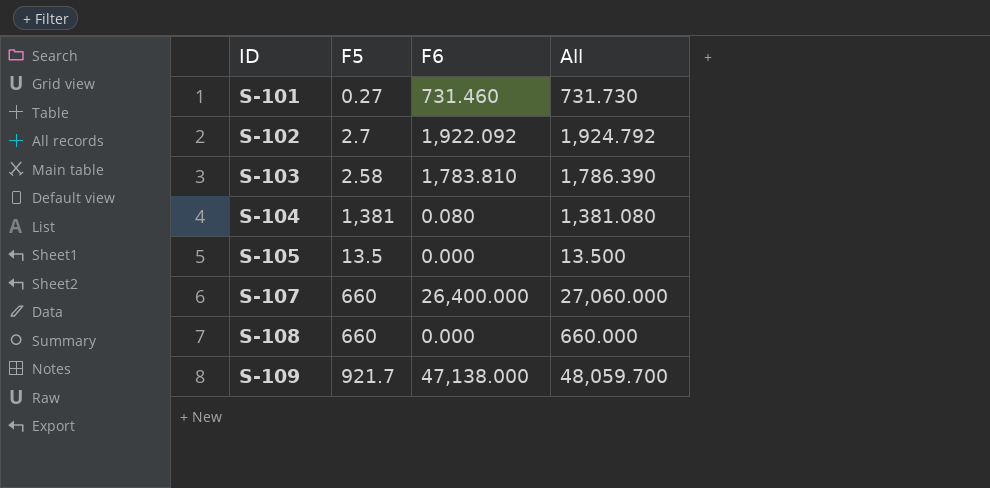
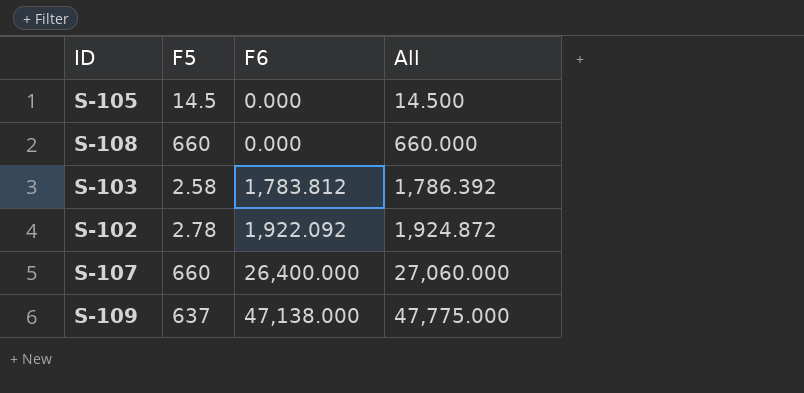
row order: ID ascending -> F6 ascending
row S-101: 0.27 | 731.460 | 731.730 -> none
row S-104: 1,381 | 0.080 | 1,381.080 -> none
S-105 | F5: 13.5 -> 14.5
S-105 | All: 13.500 -> 14.500
S-103 | F6: 1,783.810 -> 1,783.812
S-103 | All: 1,786.390 -> 1,786.392
S-102 | F5: 2.7 -> 2.78
S-102 | All: 1,924.792 -> 1,924.872
S-109 | F5: 921.7 -> 637
S-109 | All: 48,059.700 -> 47,775.000

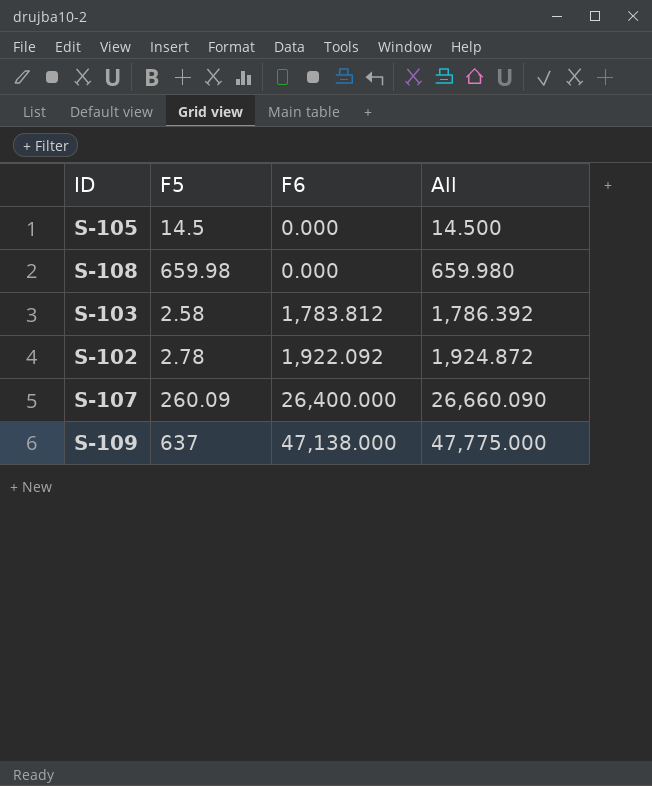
S-108 | F5: 660 -> 659.98
S-108 | All: 660.000 -> 659.980
S-107 | F5: 660 -> 260.09
S-107 | All: 27,060.000 -> 26,660.090

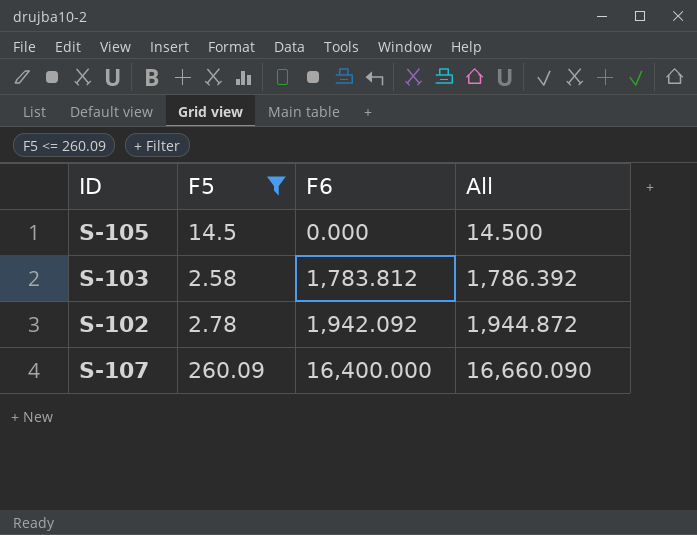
filter: none -> F5 <= 260.09
S-102 | F6: 1,922.092 -> 1,942.092
S-102 | All: 1,924.872 -> 1,944.872
S-107 | F6: 26,400.000 -> 16,400.000
S-107 | All: 26,660.090 -> 16,660.090

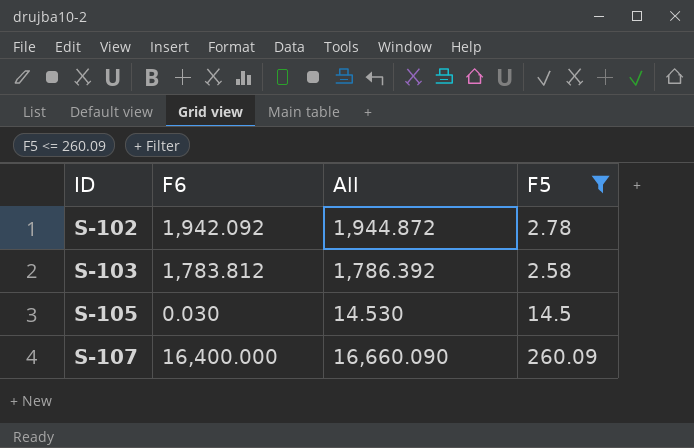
row order: F6 ascending -> ID ascending
column F5 | position: 2 -> 4
S-105 | F6: 0.000 -> 0.030
S-105 | All: 14.500 -> 14.530

